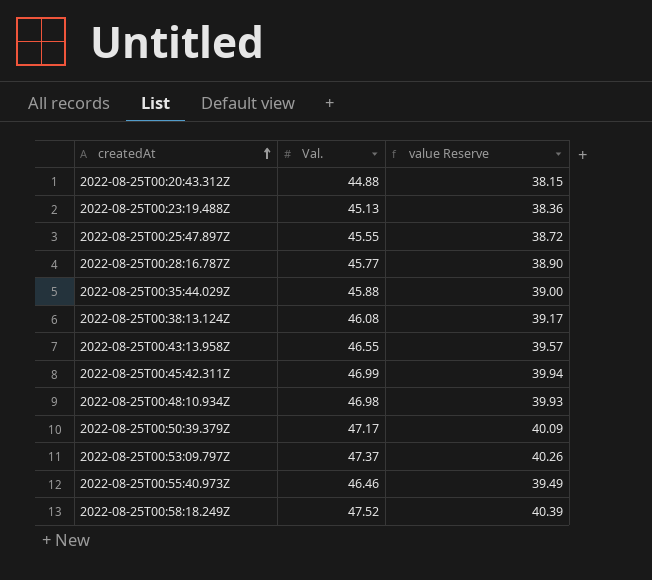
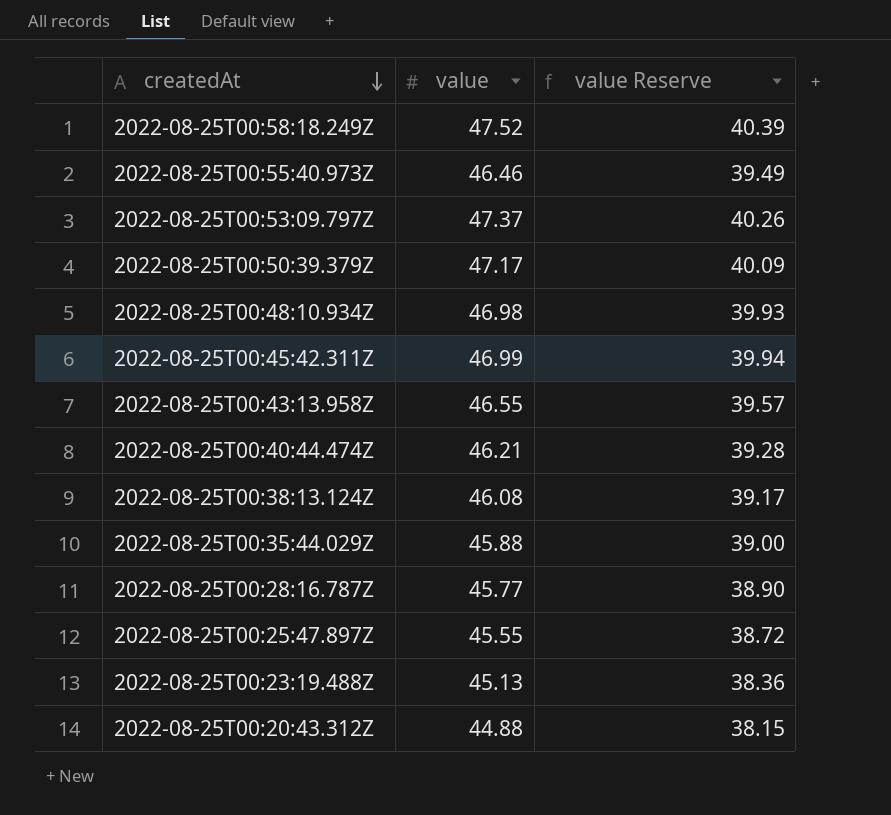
row order: createdAt ascending -> createdAt descending
column name: Val. -> value
row 2022-08-25T00:40:44.474Z: none -> 46.21 | 39.28

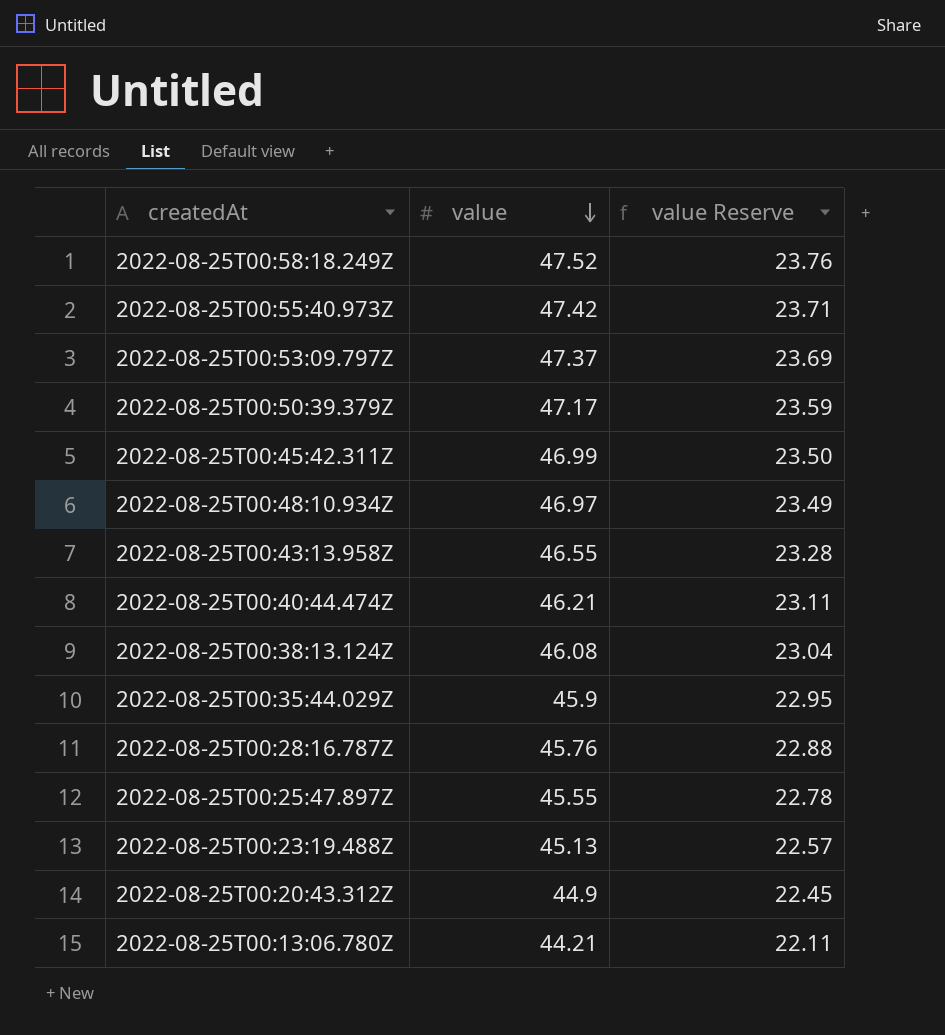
row order: createdAt descending -> value descending
column value Reserve | formula: [value] * 0.85 -> [value] * 0.5
2022-08-25T00:55:40.973Z | value: 46.46 -> 47.42
2022-08-25T00:48:10.934Z | value: 46.98 -> 46.97
2022-08-25T00:35:44.029Z | value: 45.88 -> 45.9
2022-08-25T00:28:16.787Z | value: 45.77 -> 45.76
2022-08-25T00:20:43.312Z | value: 44.88 -> 44.9
row 2022-08-25T00:13:06.780Z: none -> 44.21 | 22.11

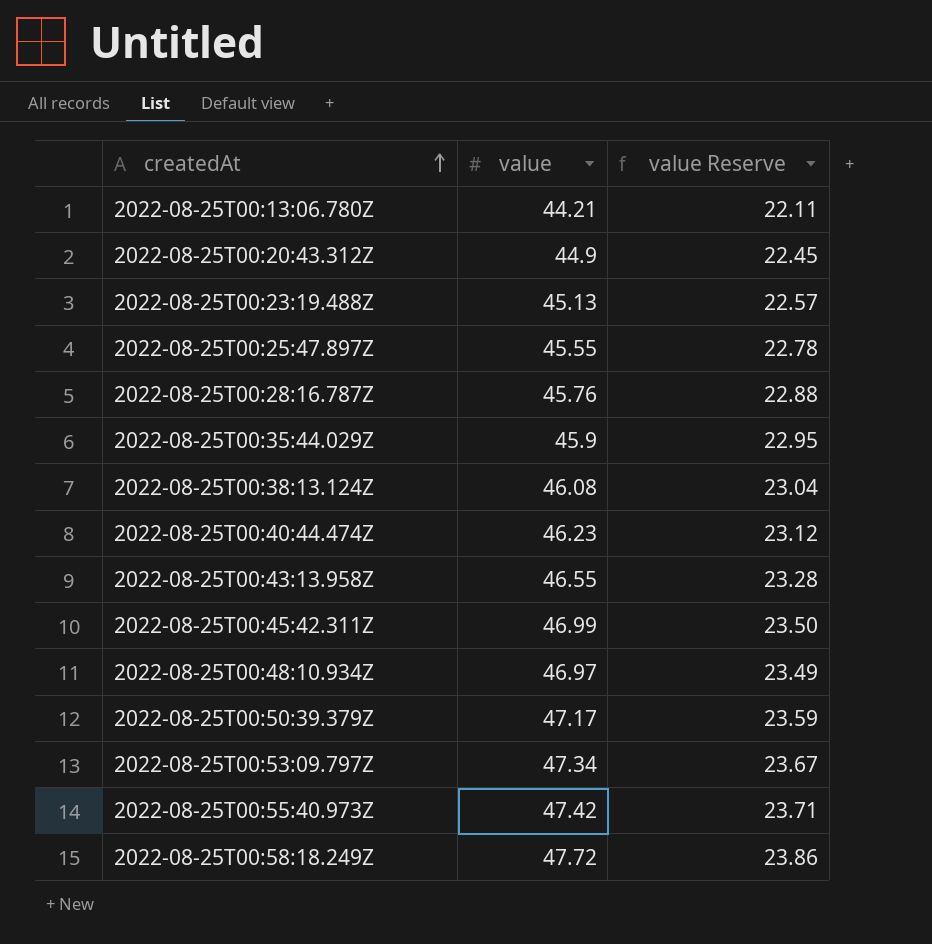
row order: value descending -> createdAt ascending
2022-08-25T00:40:44.474Z | value: 46.21 -> 46.23
2022-08-25T00:40:44.474Z | value Reserve: 23.11 -> 23.12
2022-08-25T00:53:09.797Z | value: 47.37 -> 47.34
2022-08-25T00:53:09.797Z | value Reserve: 23.69 -> 23.67
2022-08-25T00:58:18.249Z | value: 47.52 -> 47.72
2022-08-25T00:58:18.249Z | value Reserve: 23.76 -> 23.86

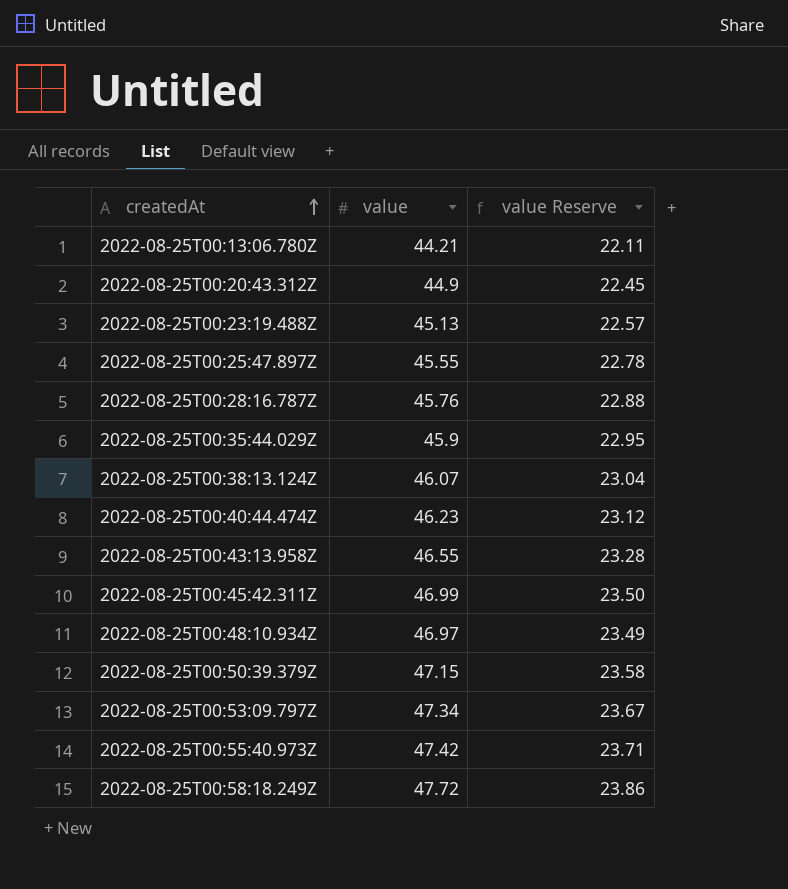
2022-08-25T00:38:13.124Z | value: 46.08 -> 46.07
2022-08-25T00:50:39.379Z | value: 47.17 -> 47.15
2022-08-25T00:50:39.379Z | value Reserve: 23.59 -> 23.58

